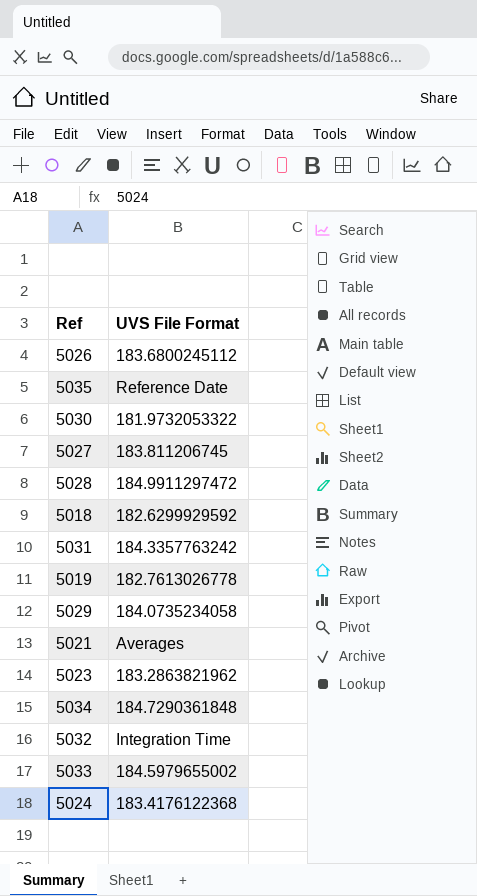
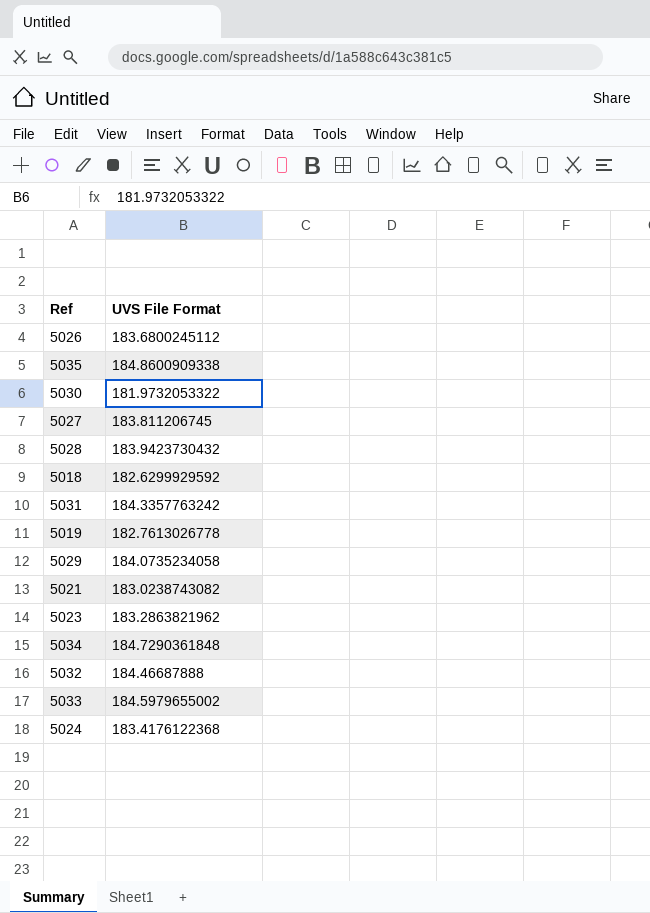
5035 | UVS File Format: Reference Date -> 184.8600909338
5028 | UVS File Format: 184.9911297472 -> 183.9423730432
5021 | UVS File Format: Averages -> 183.0238743082
5032 | UVS File Format: Integration Time -> 184.46687888

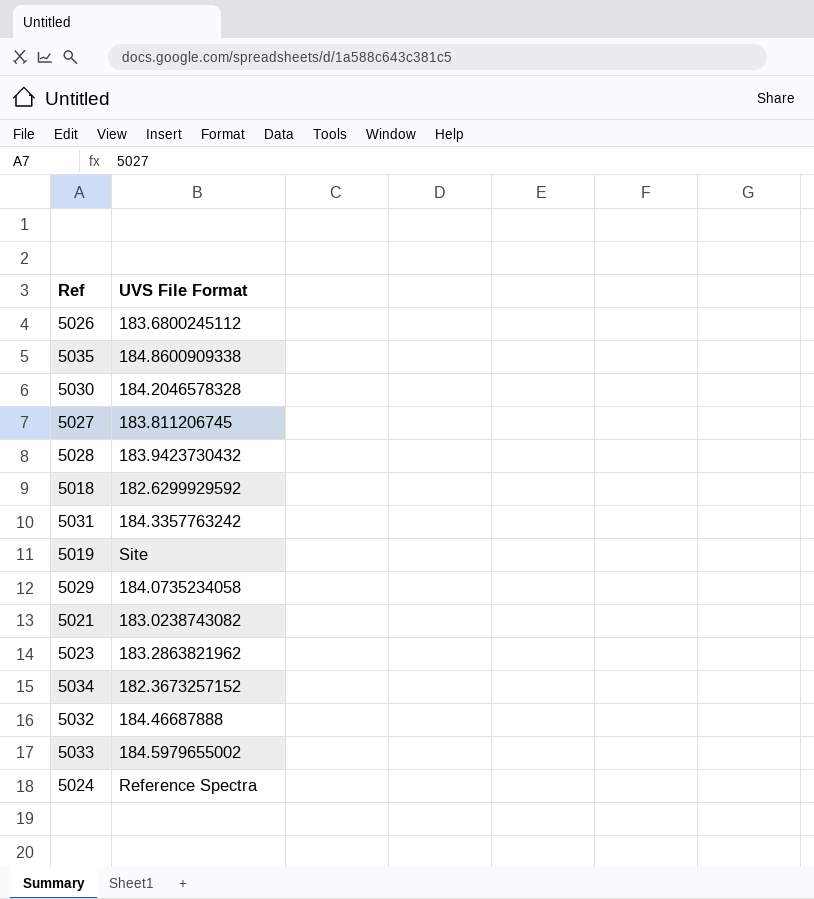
5030 | UVS File Format: 181.9732053322 -> 184.2046578328
5019 | UVS File Format: 182.7613026778 -> Site
5034 | UVS File Format: 184.7290361848 -> 182.3673257152
5024 | UVS File Format: 183.4176122368 -> Reference Spectra

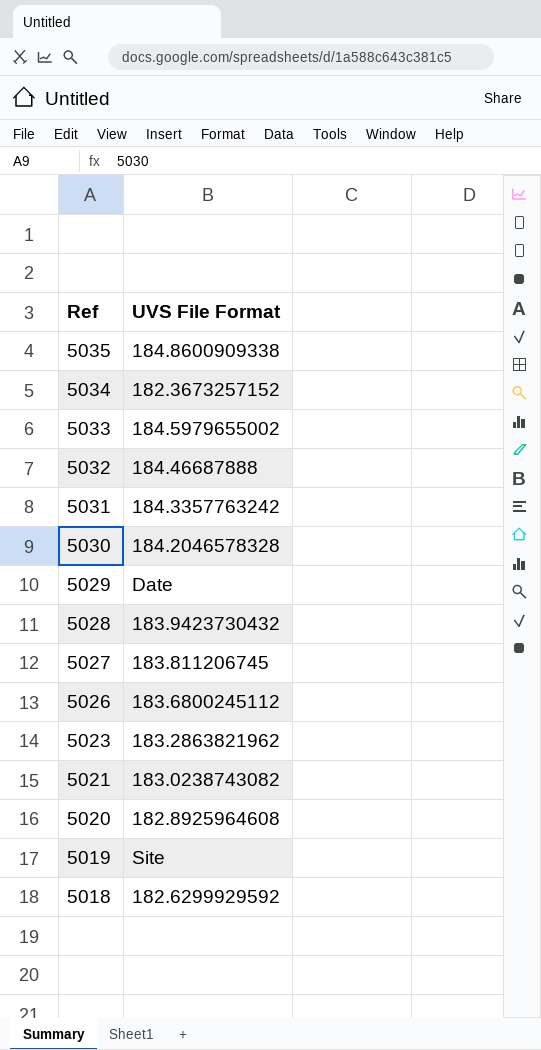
row order: none -> Ref descending
row 5024: Reference Spectra -> none
5029 | UVS File Format: 184.0735234058 -> Date
row 5020: none -> 182.8925964608

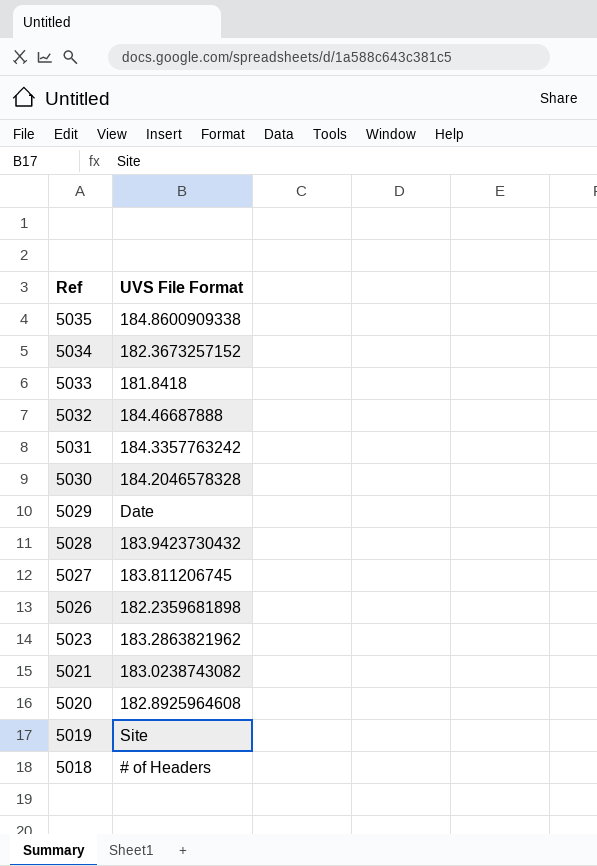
5033 | UVS File Format: 184.5979655002 -> 181.8418
5026 | UVS File Format: 183.6800245112 -> 182.2359681898
5018 | UVS File Format: 182.6299929592 -> # of Headers

